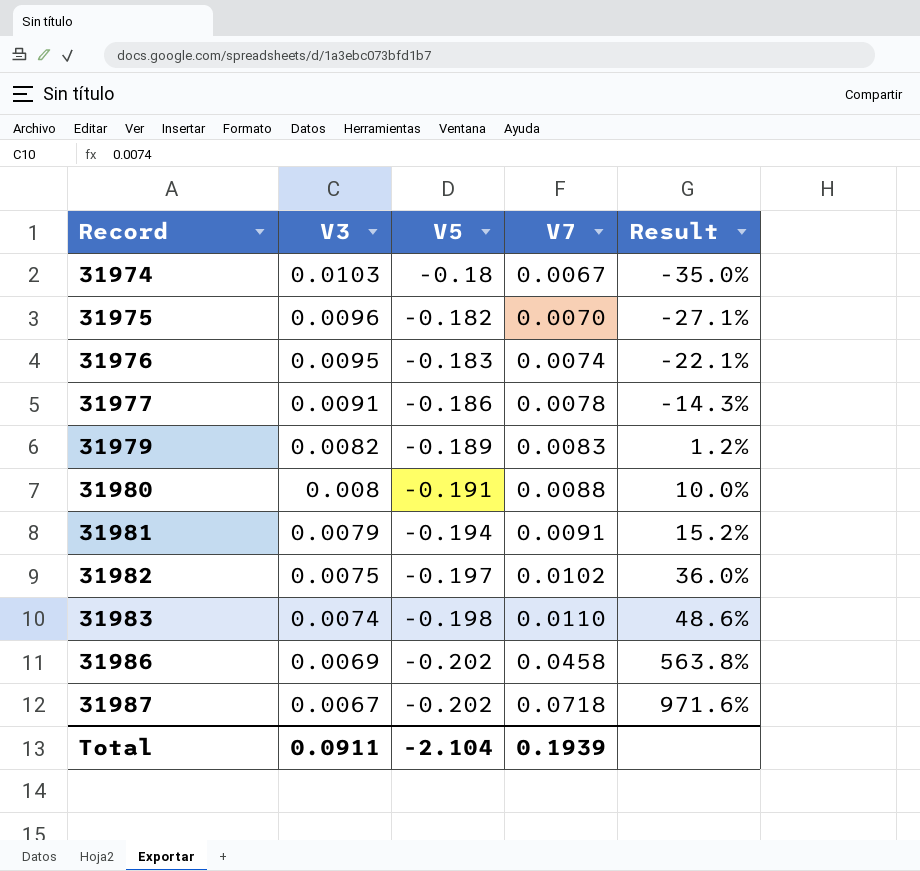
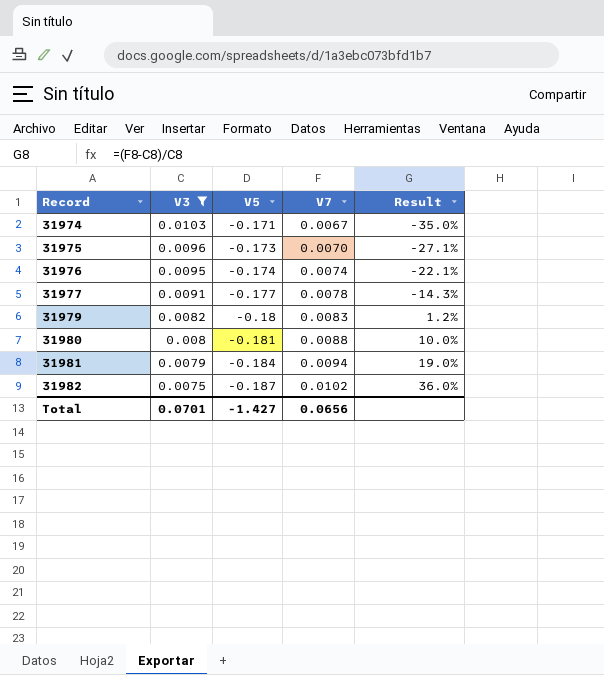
filter: none -> V3 >= 0.0075
31974 | V5: -0.18 -> -0.171
31975 | V5: -0.182 -> -0.173
31976 | V5: -0.183 -> -0.174
31977 | V5: -0.186 -> -0.177
31979 | V5: -0.189 -> -0.18
31980 | V5: -0.191 -> -0.181
31981 | V5: -0.194 -> -0.184
31981 | V7: 0.0091 -> 0.0094
31981 | Result: 15.2% -> 19.0%
31982 | V5: -0.197 -> -0.187
Total | V3: 0.0911 -> 0.0701
Total | V5: -2.104 -> -1.427
Total | V7: 0.1939 -> 0.0656

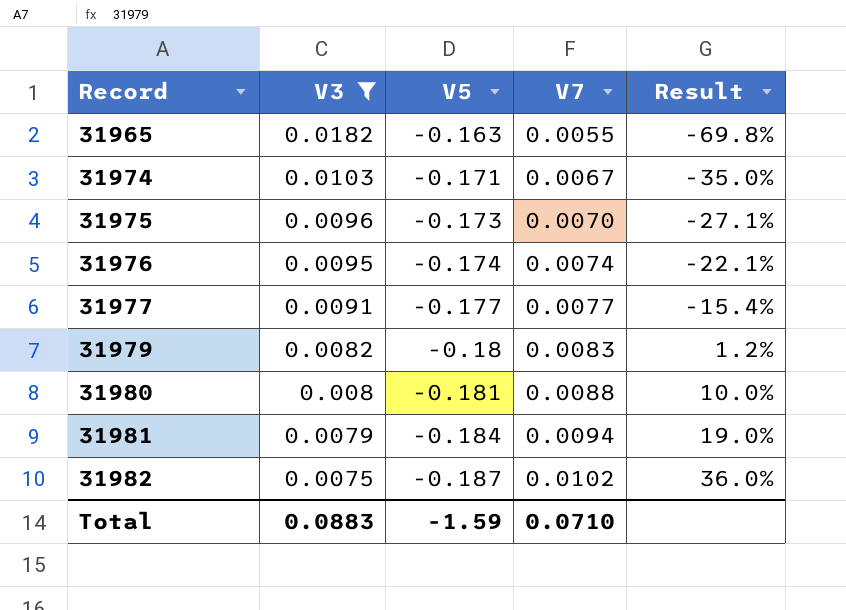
row 31965: none -> 0.0182 | -0.163 | 0.0055 | -69.8%
31977 | V7: 0.0078 -> 0.0077
31977 | Result: -14.3% -> -15.4%
Total | V3: 0.0701 -> 0.0883
Total | V5: -1.427 -> -1.59
Total | V7: 0.0656 -> 0.0710

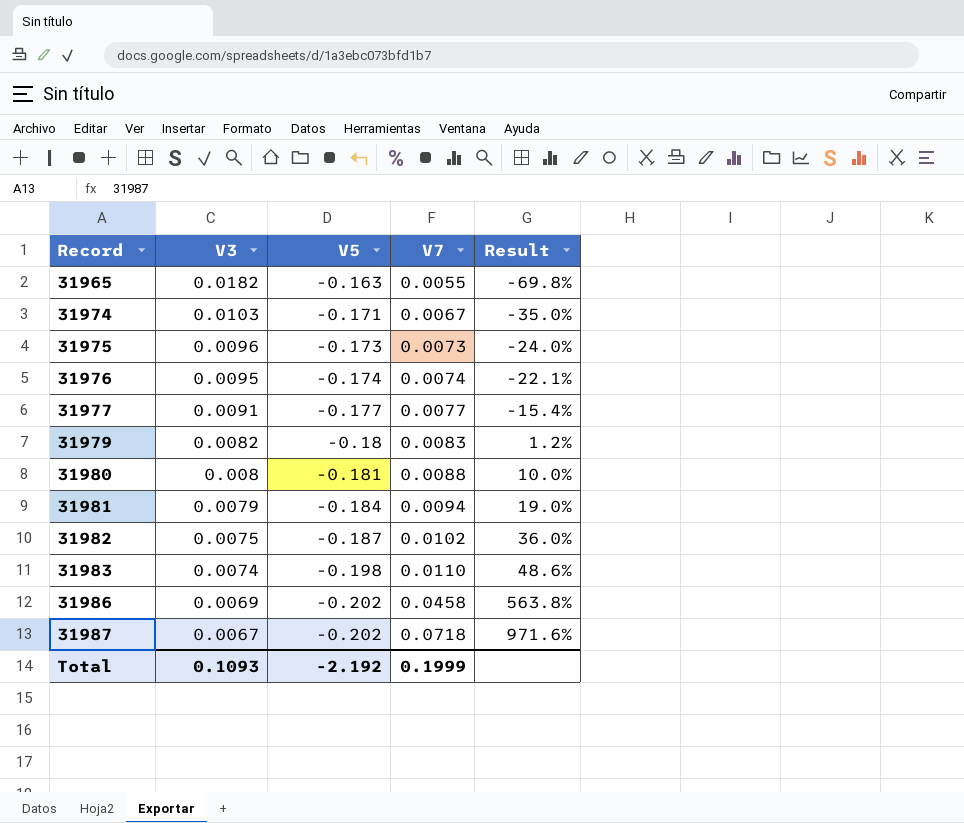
filter: V3 >= 0.0075 -> none
31975 | V7: 0.0070 -> 0.0073
31975 | Result: -27.1% -> -24.0%
Total | V3: 0.0883 -> 0.1093
Total | V5: -1.59 -> -2.192
Total | V7: 0.0710 -> 0.1999

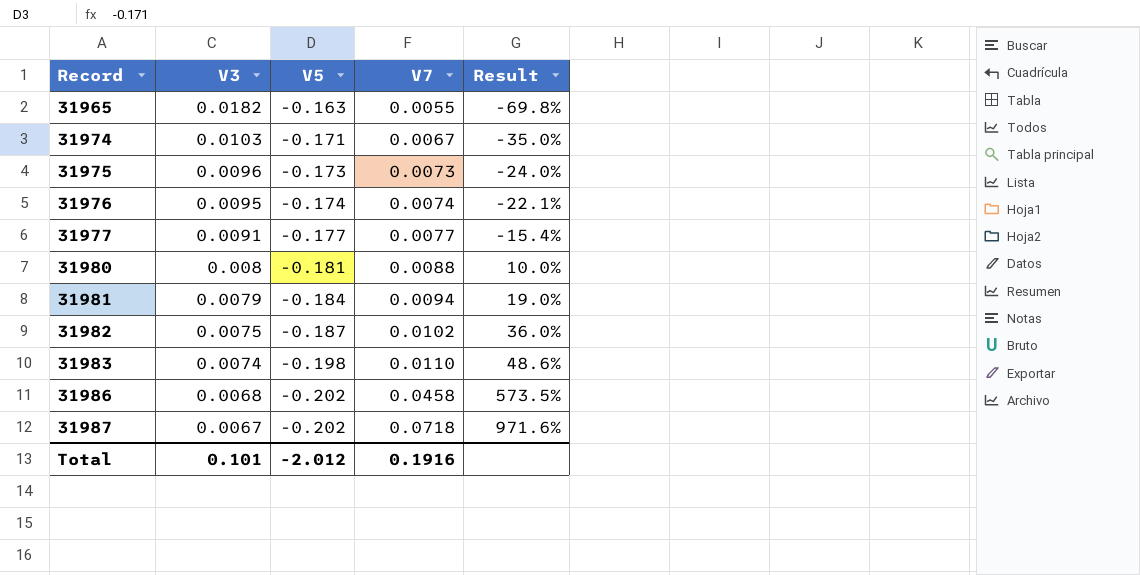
row 31979: 0.0082 | -0.18 | 0.0083 | 1.2% -> none
31986 | V3: 0.0069 -> 0.0068
31986 | Result: 563.8% -> 573.5%
Total | V3: 0.1093 -> 0.101
Total | V5: -2.192 -> -2.012
Total | V7: 0.1999 -> 0.1916

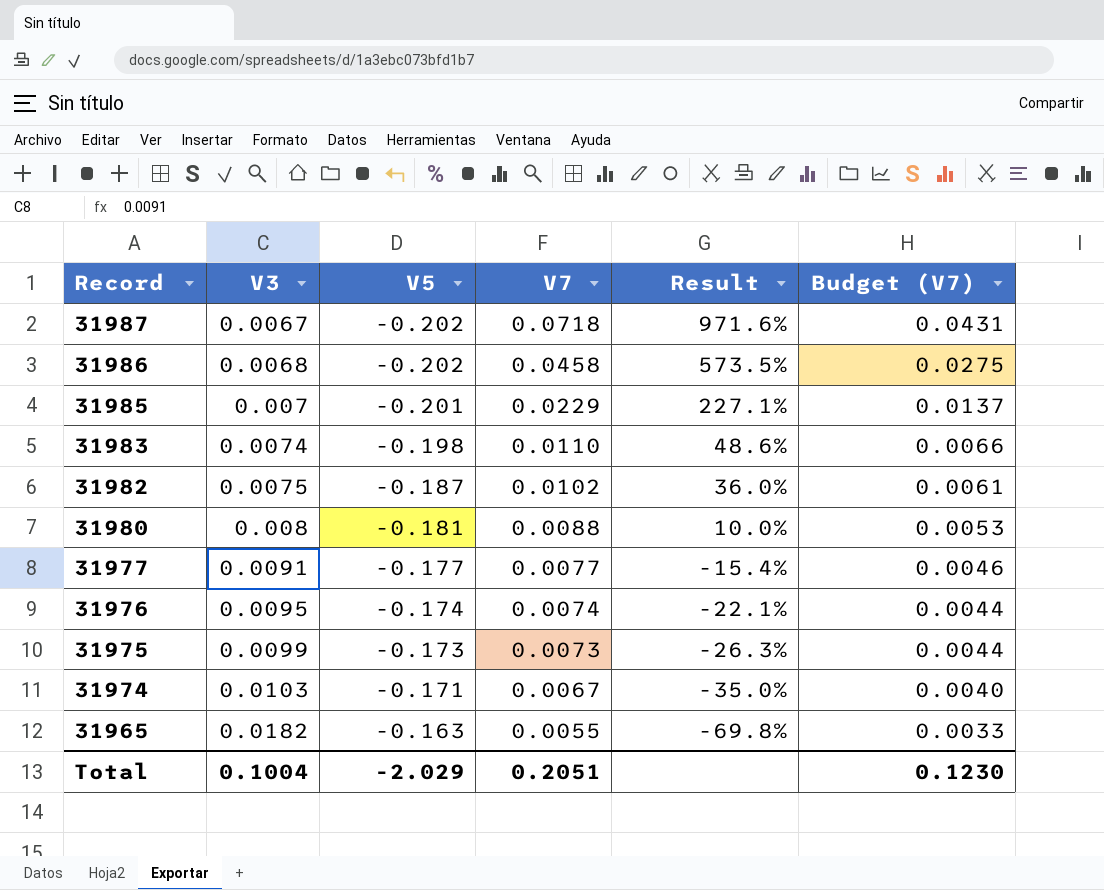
row order: Record ascending -> Record descending
column Budget (V7) | formula: none -> [V7] * 0.6
row 31981: 0.0079 | -0.184 | 0.0094 | 19.0% -> none
row 31985: none -> 0.007 | -0.201 | 0.0229 | 227.1% | 0.0137
31975 | V3: 0.0096 -> 0.0099
31975 | Result: -24.0% -> -26.3%
Total | V3: 0.101 -> 0.1004
Total | V5: -2.012 -> -2.029
Total | V7: 0.1916 -> 0.2051

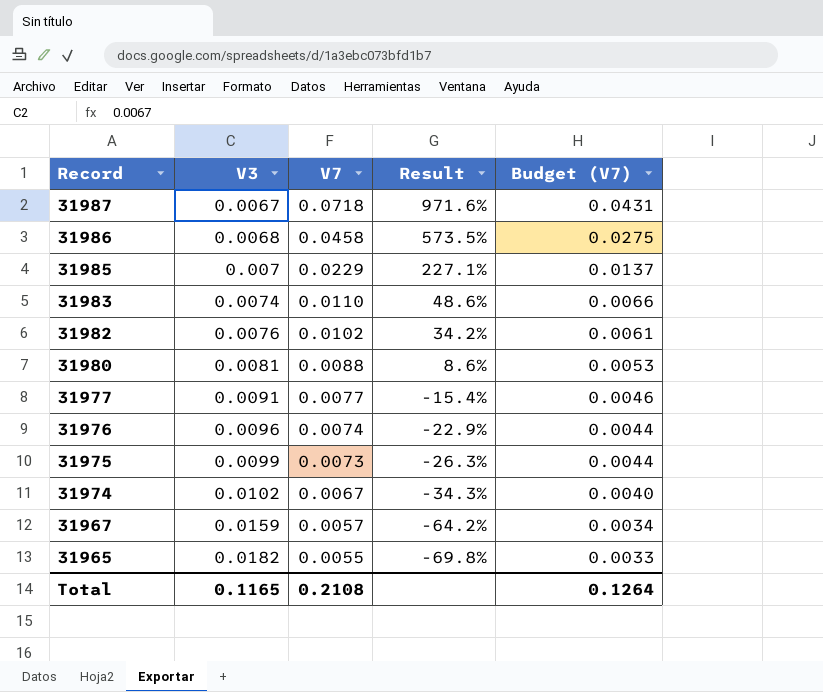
column V5 | position: 3 -> none
31982 | V3: 0.0075 -> 0.0076
31982 | Result: 36.0% -> 34.2%
31980 | V3: 0.008 -> 0.0081
31980 | Result: 10.0% -> 8.6%
31976 | V3: 0.0095 -> 0.0096
31976 | Result: -22.1% -> -22.9%
31974 | V3: 0.0103 -> 0.0102
31974 | Result: -35.0% -> -34.3%
row 31967: none -> 0.0159 | 0.0057 | -64.2% | 0.0034
Total | V3: 0.1004 -> 0.1165
Total | V7: 0.2051 -> 0.2108
Total | Budget (V7): 0.1230 -> 0.1264

